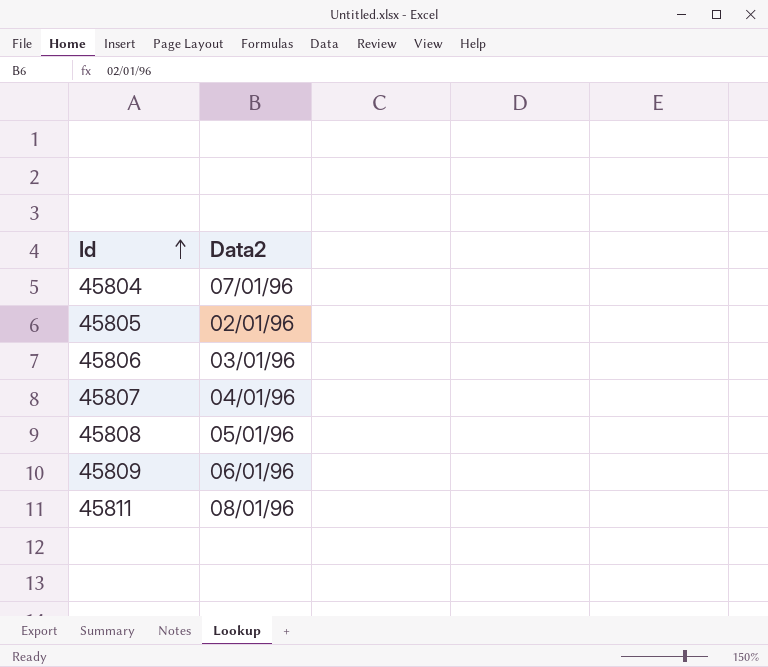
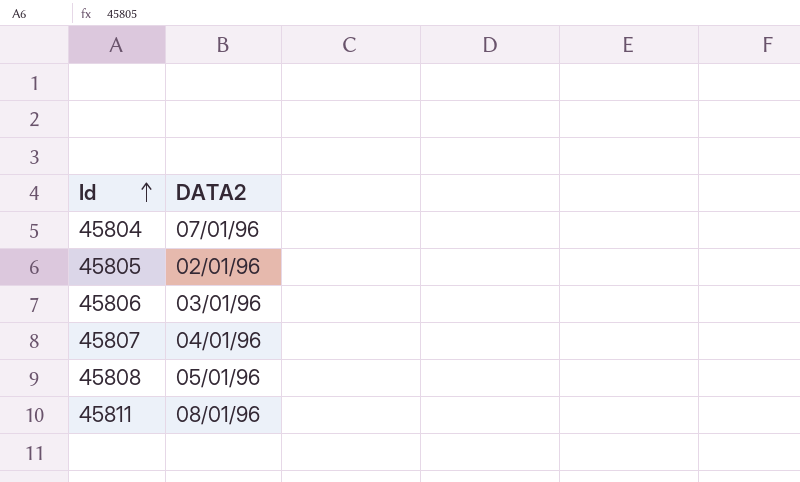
column name: Data2 -> DATA2
row 45809: 06/01/96 -> none

